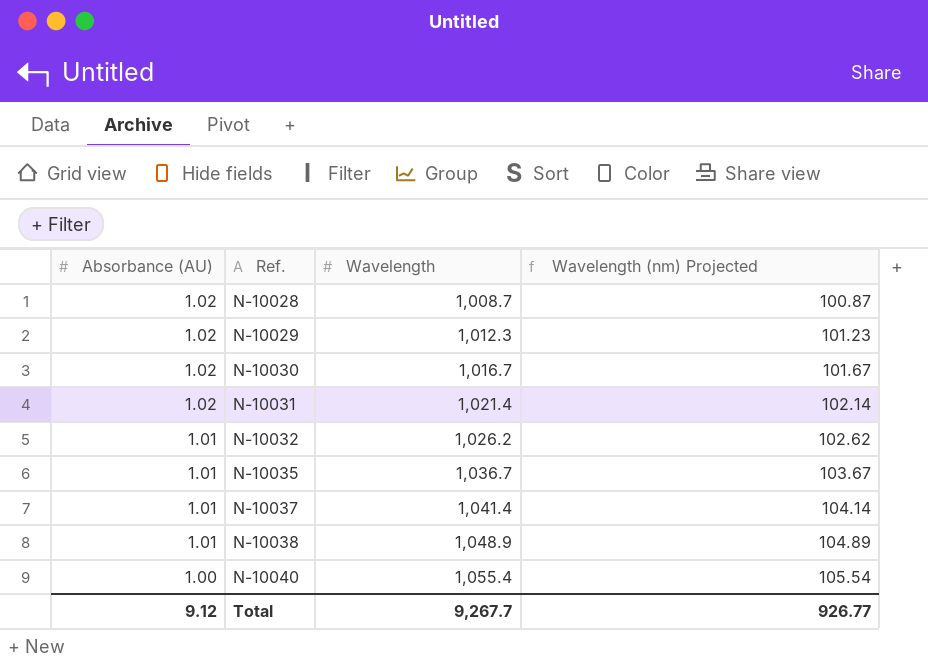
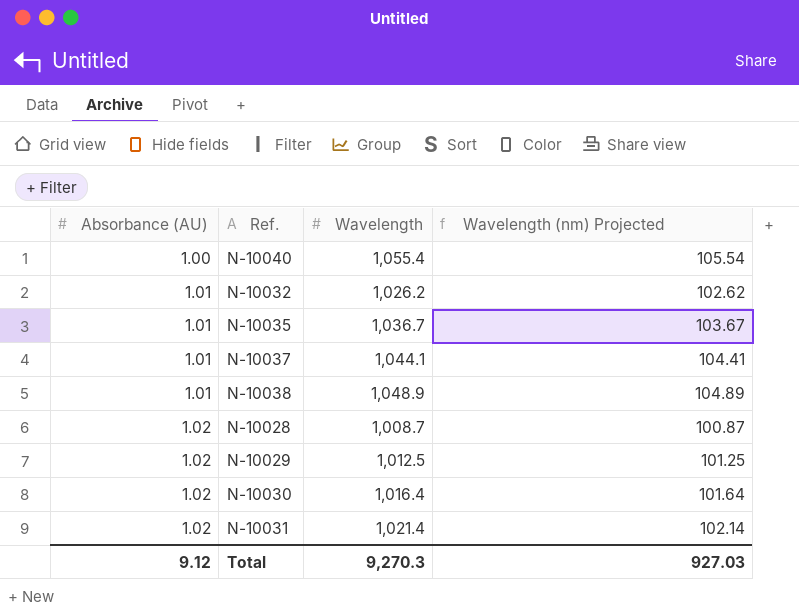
row order: Absorbance (AU) descending -> Absorbance (AU) ascending
N-10037 | Wavelength: 1,041.4 -> 1,044.1
N-10037 | Wavelength (nm) Projected: 104.14 -> 104.41
N-10029 | Wavelength: 1,012.3 -> 1,012.5
N-10029 | Wavelength (nm) Projected: 101.23 -> 101.25
N-10030 | Wavelength: 1,016.7 -> 1,016.4
N-10030 | Wavelength (nm) Projected: 101.67 -> 101.64
Total | Wavelength: 9,267.7 -> 9,270.3
Total | Wavelength (nm) Projected: 926.77 -> 927.03

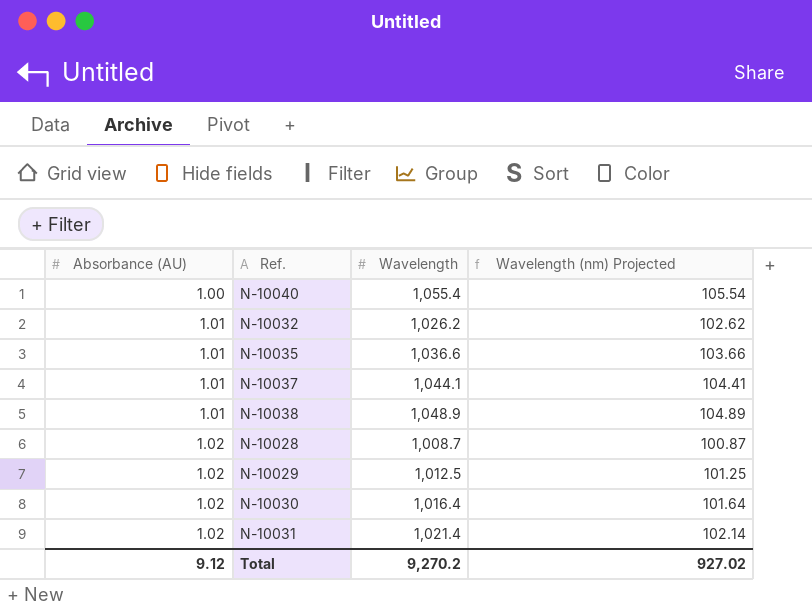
N-10035 | Wavelength: 1,036.7 -> 1,036.6
N-10035 | Wavelength (nm) Projected: 103.67 -> 103.66
Total | Wavelength: 9,270.3 -> 9,270.2
Total | Wavelength (nm) Projected: 927.03 -> 927.02

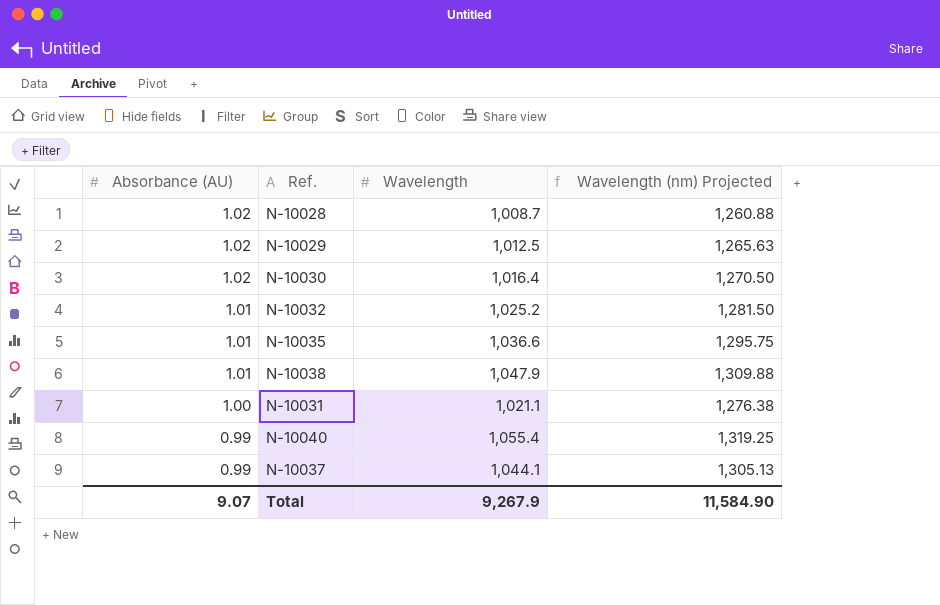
row order: Absorbance (AU) ascending -> Absorbance (AU) descending
column Wavelength (nm) Projected | formula: [Wavelength] * 0.1 -> [Wavelength] * 1.25
N-10032 | Wavelength: 1,026.2 -> 1,025.2
N-10038 | Wavelength: 1,048.9 -> 1,047.9
N-10031 | Absorbance (AU): 1.02 -> 1.00
N-10031 | Wavelength: 1,021.4 -> 1,021.1
N-10040 | Absorbance (AU): 1.00 -> 0.99
N-10037 | Absorbance (AU): 1.01 -> 0.99
Total | Absorbance (AU): 9.12 -> 9.07
Total | Wavelength: 9,270.2 -> 9,267.9
Total | Wavelength (nm) Projected: 927.02 -> 11,584.90

